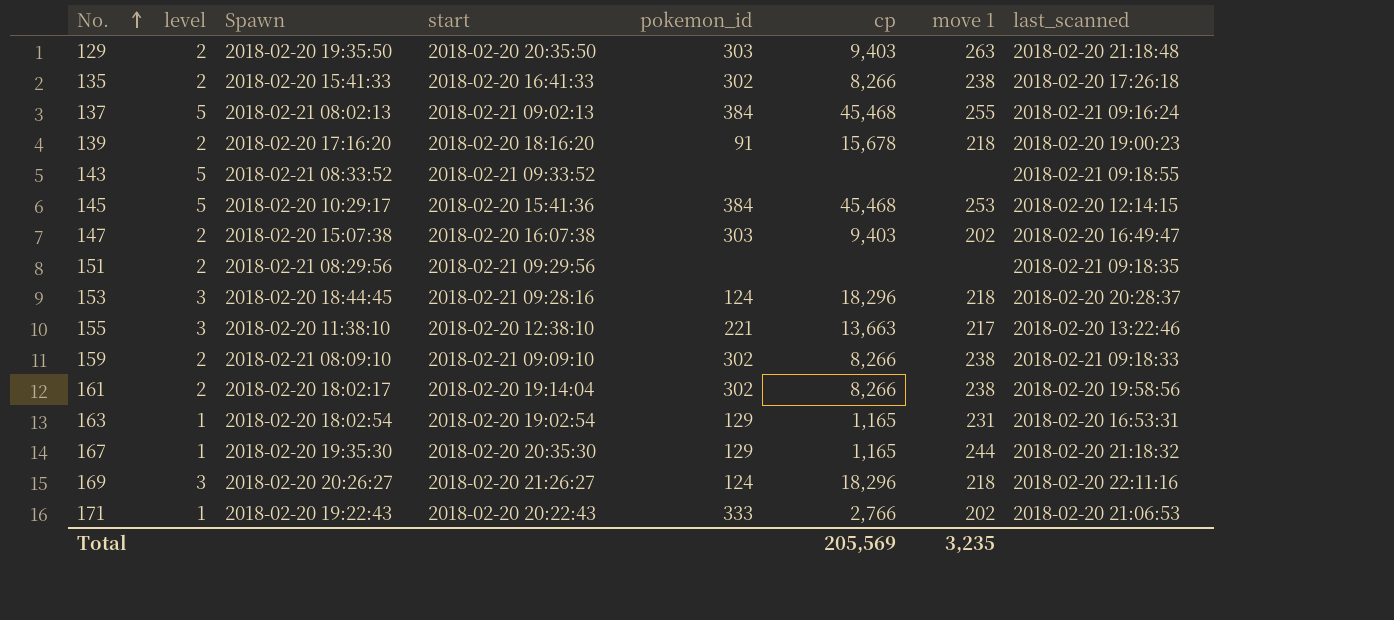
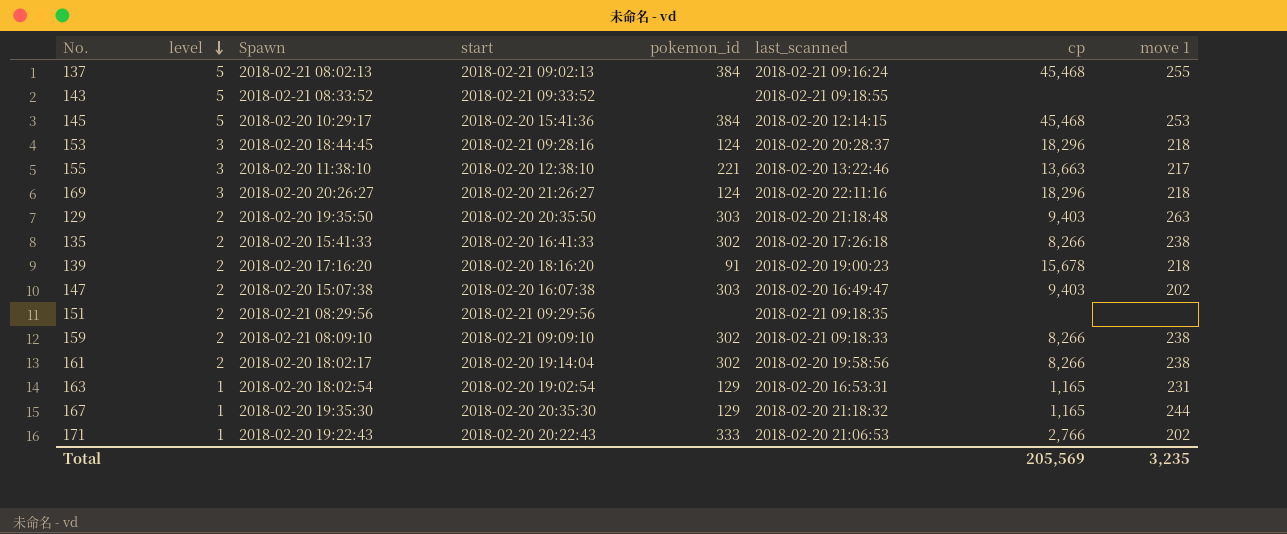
row order: No. ascending -> level descending
column last_scanned | position: 8 -> 6

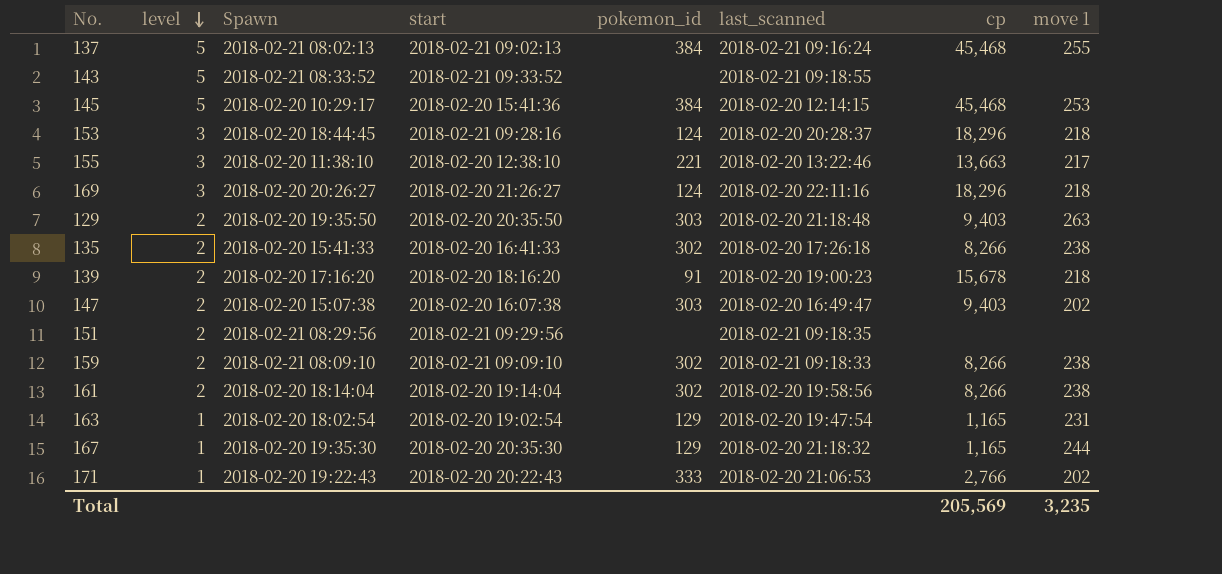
161 | Spawn: 2018-02-20 18:02:17 -> 2018-02-20 18:14:04
163 | last_scanned: 2018-02-20 16:53:31 -> 2018-02-20 19:47:54

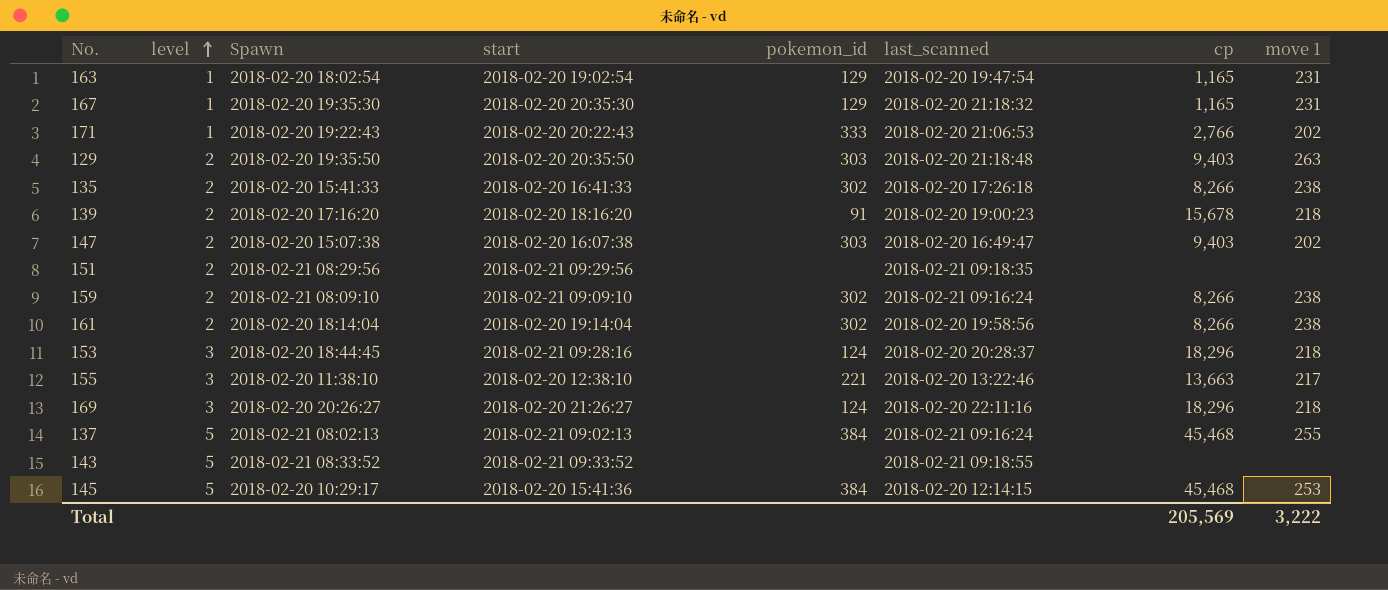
row order: level descending -> level ascending
167 | move 1: 244 -> 231
159 | last_scanned: 2018-02-21 09:18:33 -> 2018-02-21 09:16:24
Total | move 1: 3,235 -> 3,222

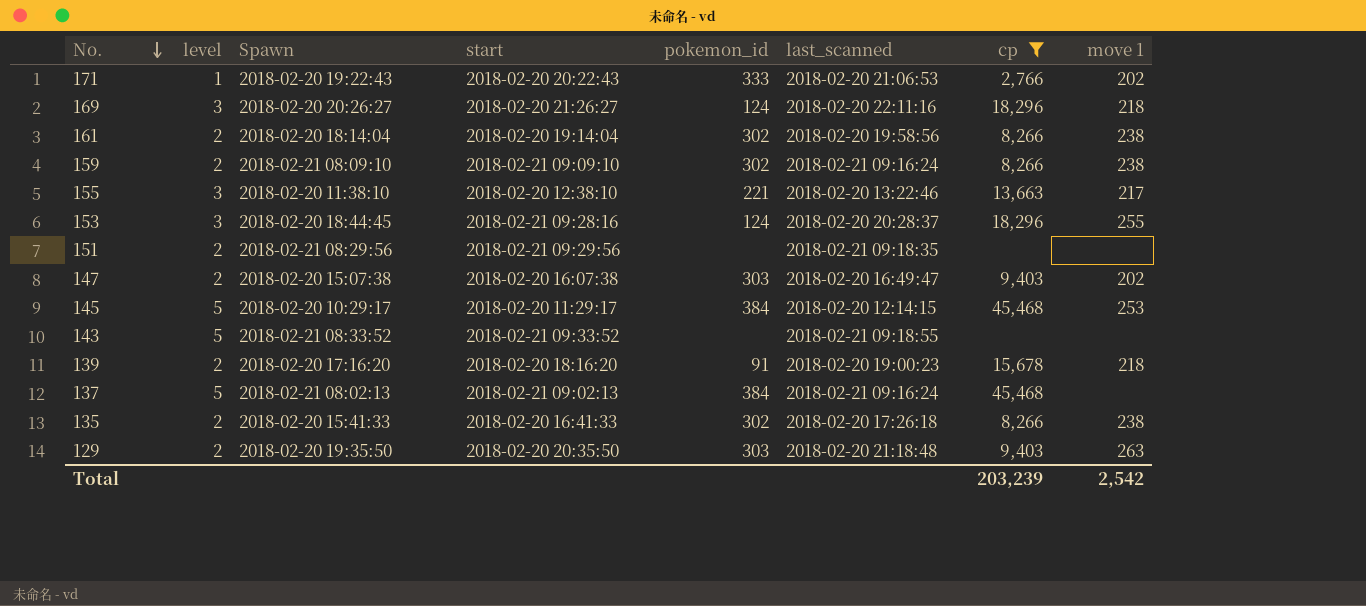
filter: none -> cp != 1,165
row order: level ascending -> No. descending
153 | move 1: 218 -> 255
145 | start: 2018-02-20 15:41:36 -> 2018-02-20 11:29:17
137 | move 1: 255 -> none
Total | cp: 205,569 -> 203,239
Total | move 1: 3,222 -> 2,542

